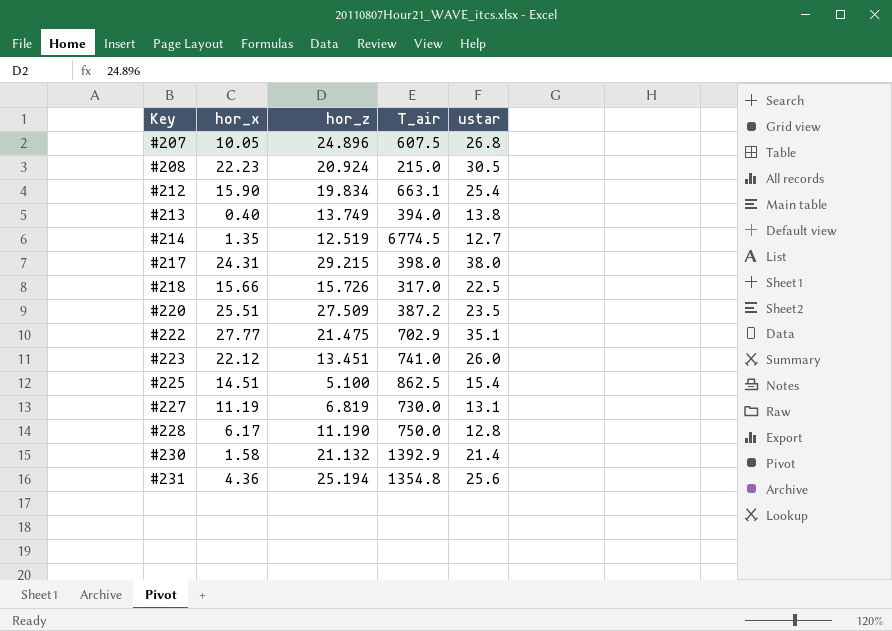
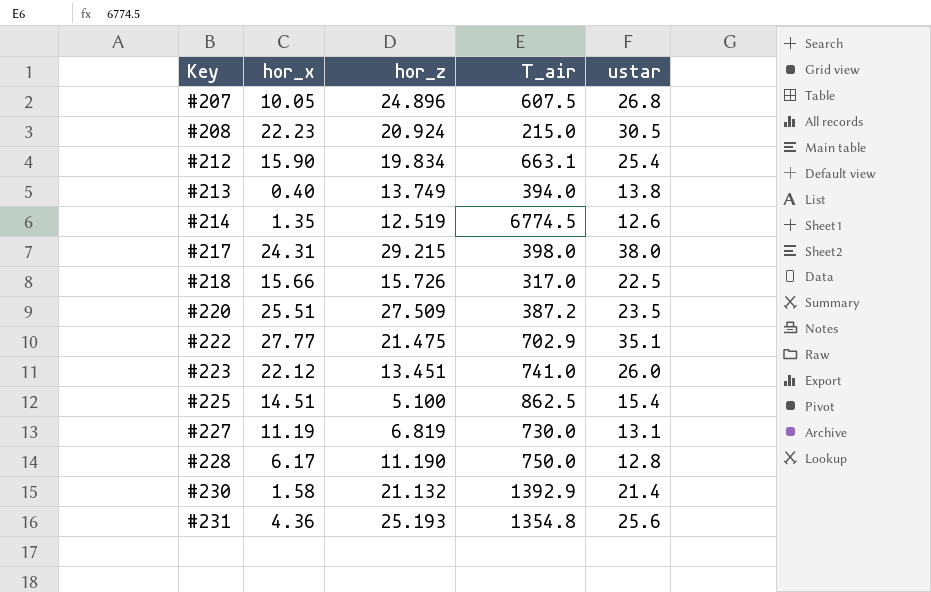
#214 | ustar: 12.7 -> 12.6
#231 | hor_z: 25.194 -> 25.193

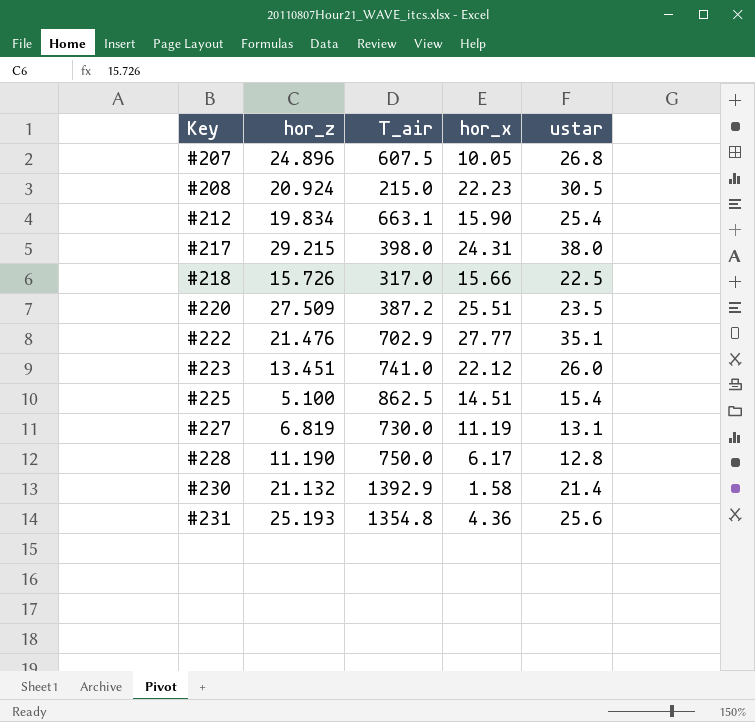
column hor_x | position: 2 -> 4
row #213: 0.40 | 13.749 | 394.0 | 13.8 -> none
row #214: 1.35 | 12.519 | 6774.5 | 12.6 -> none
#222 | hor_z: 21.475 -> 21.476

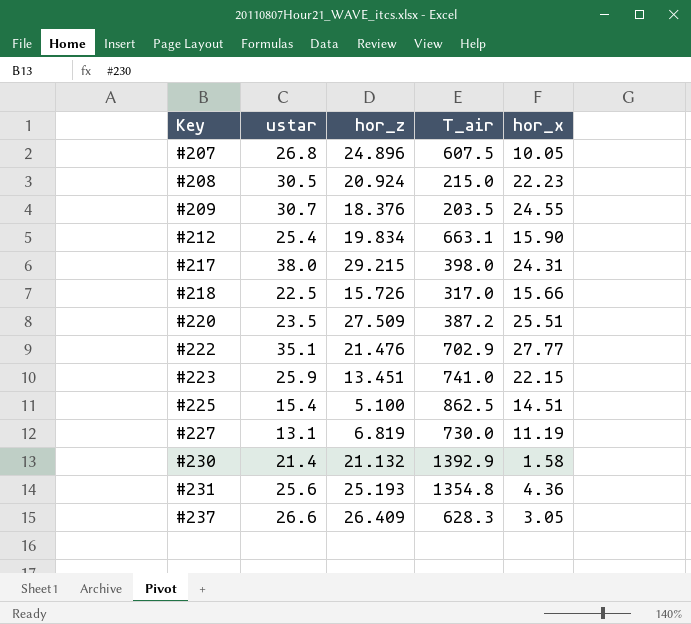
column ustar | position: 5 -> 2
row #228: 11.190 | 750.0 | 6.17 | 12.8 -> none
row #209: none -> 30.7 | 18.376 | 203.5 | 24.55
#223 | ustar: 26.0 -> 25.9
#223 | hor_x: 22.12 -> 22.15
row #237: none -> 26.6 | 26.409 | 628.3 | 3.05

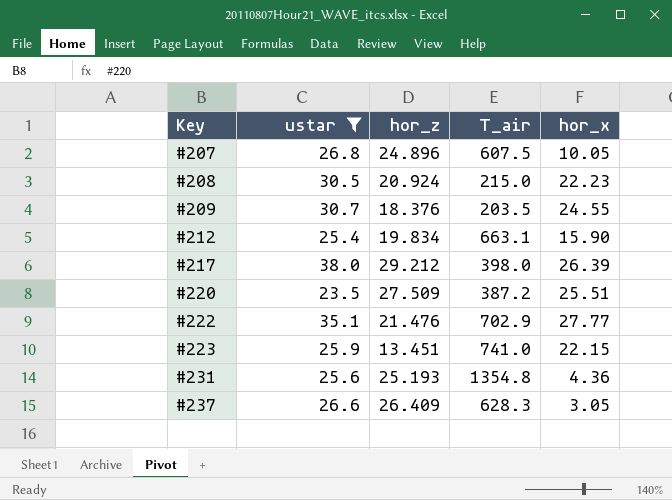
filter: none -> ustar >= 23.5
#217 | hor_z: 29.215 -> 29.212
#217 | hor_x: 24.31 -> 26.39

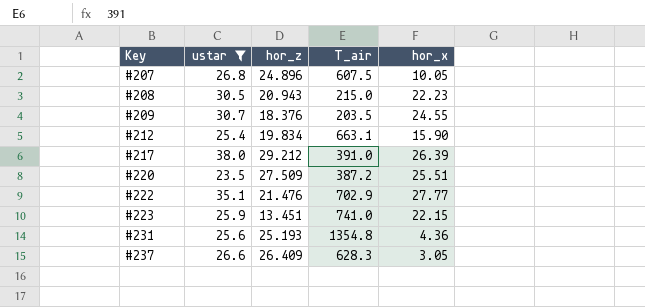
#208 | hor_z: 20.924 -> 20.943
#217 | T_air: 398.0 -> 391.0

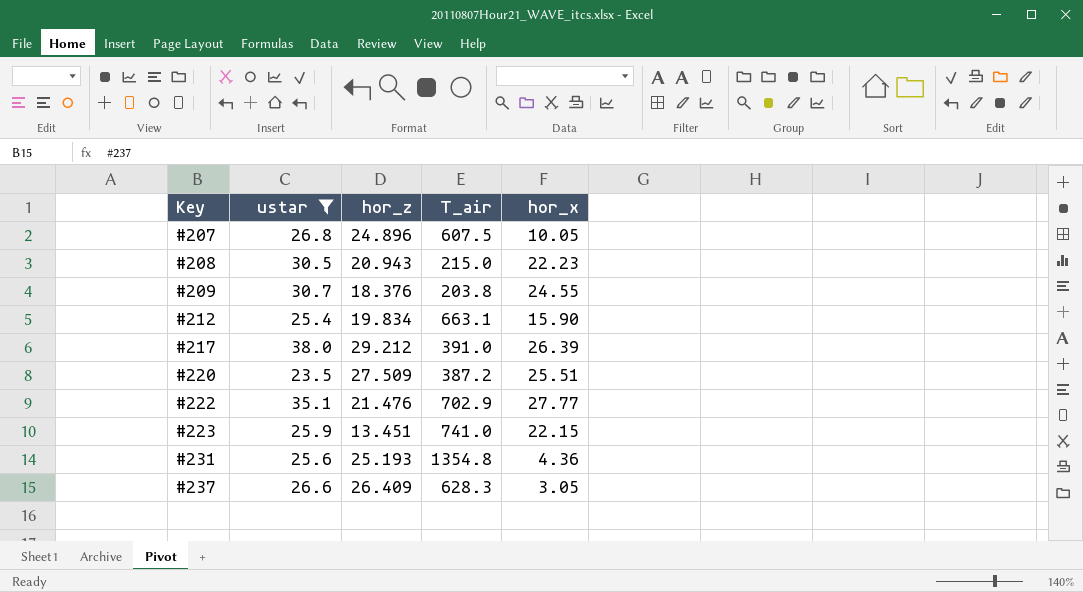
#209 | T_air: 203.5 -> 203.8

